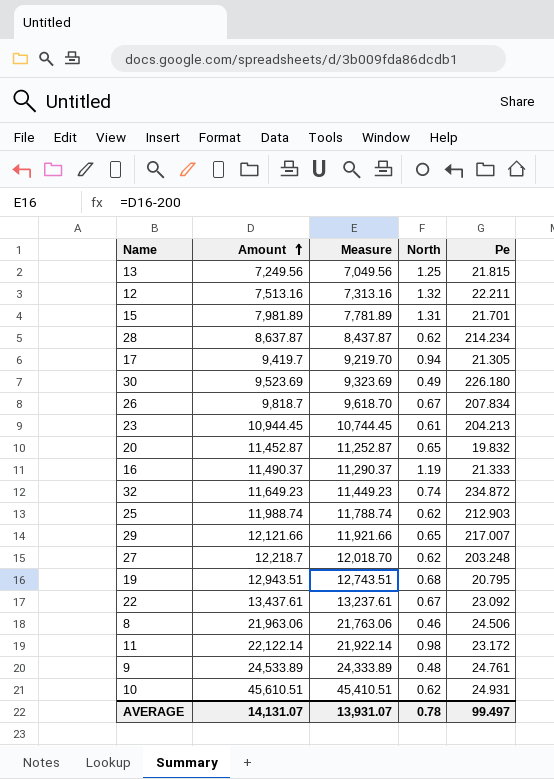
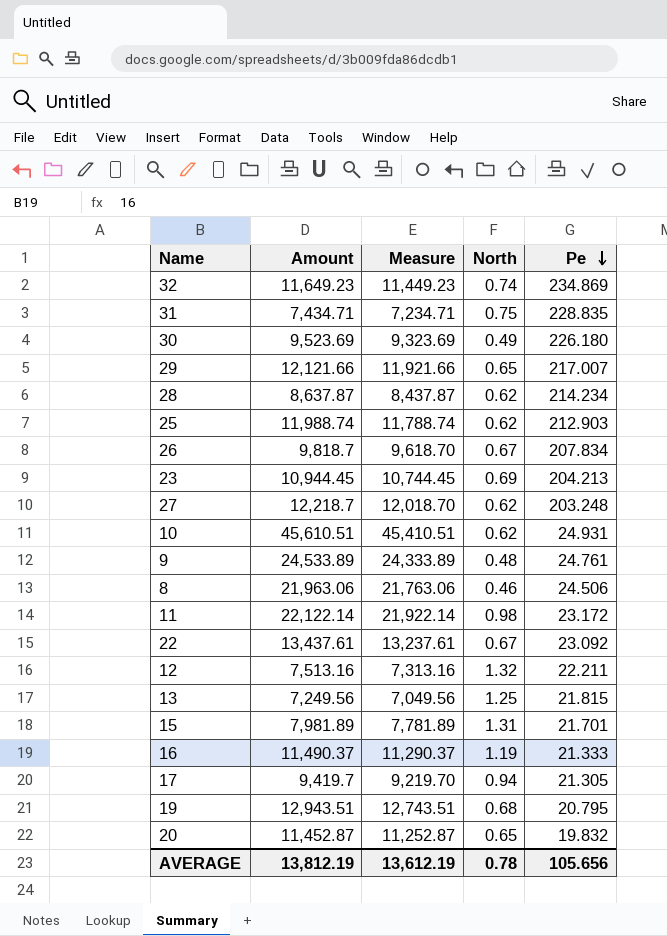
row order: Amount ascending -> Pe descending
32 | Pe: 234.872 -> 234.869
row 31: none -> 7,434.71 | 7,234.71 | 0.75 | 228.835
23 | North: 0.61 -> 0.69
AVERAGE | Amount: 14,131.07 -> 13,812.19
AVERAGE | Measure: 13,931.07 -> 13,612.19
AVERAGE | Pe: 99.497 -> 105.656

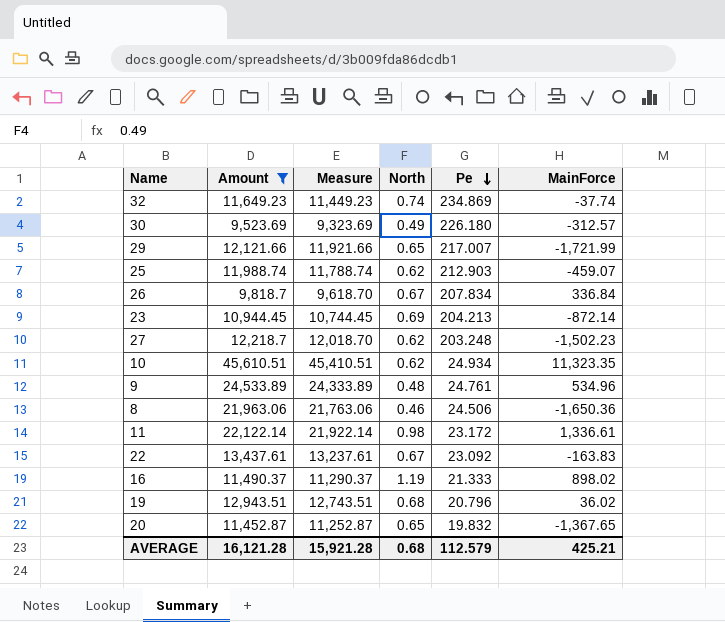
filter: none -> Amount >= 9,523.69
column MainForce | position: none -> 6
10 | Pe: 24.931 -> 24.934
19 | Pe: 20.795 -> 20.796
AVERAGE | Amount: 13,812.19 -> 16,121.28
AVERAGE | Measure: 13,612.19 -> 15,921.28
AVERAGE | North: 0.78 -> 0.68
AVERAGE | Pe: 105.656 -> 112.579

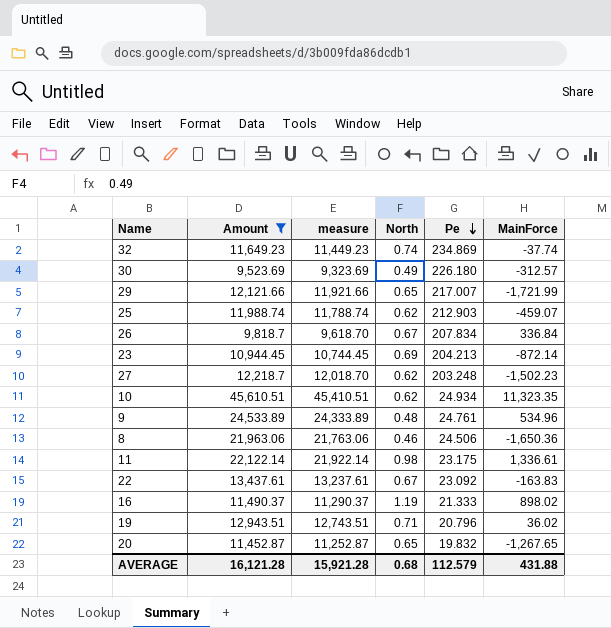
column name: Measure -> measure
11 | Pe: 23.172 -> 23.175
19 | North: 0.68 -> 0.71
20 | MainForce: -1,367.65 -> -1,267.65
AVERAGE | MainForce: 425.21 -> 431.88

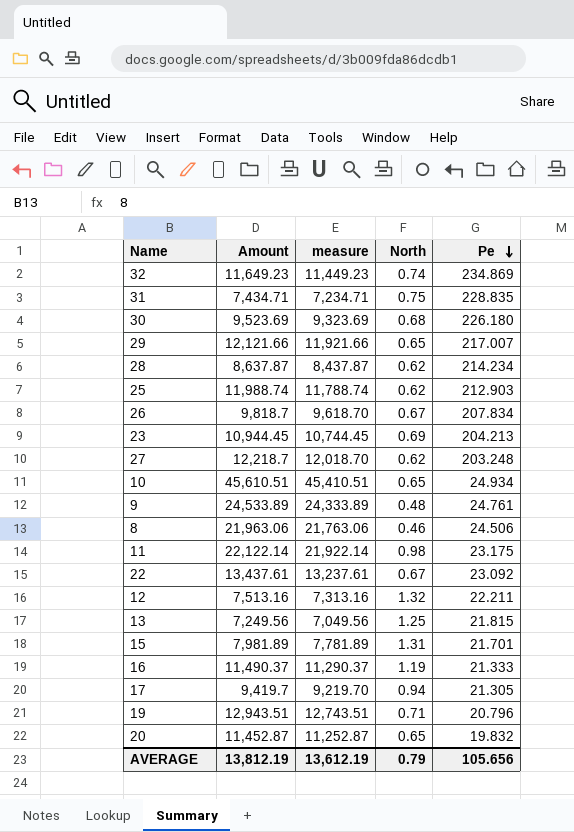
filter: Amount >= 9,523.69 -> none
column MainForce | position: 6 -> none
30 | North: 0.49 -> 0.68
10 | North: 0.62 -> 0.65
AVERAGE | Amount: 16,121.28 -> 13,812.19
AVERAGE | measure: 15,921.28 -> 13,612.19
AVERAGE | North: 0.68 -> 0.79
AVERAGE | Pe: 112.579 -> 105.656

